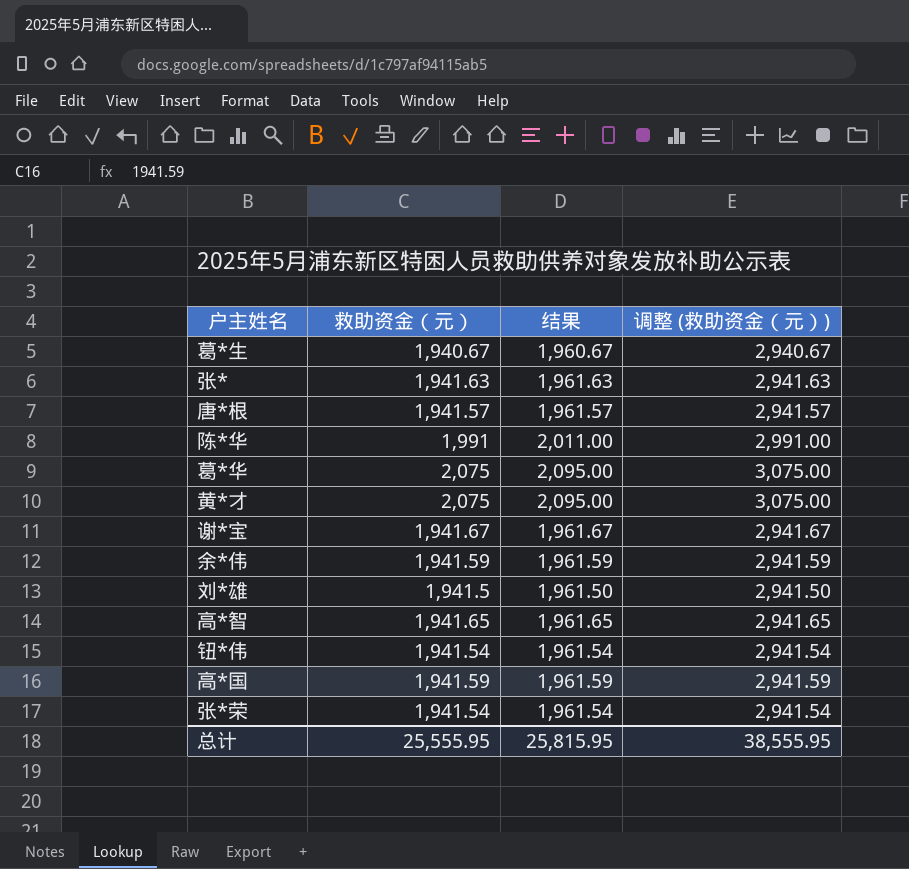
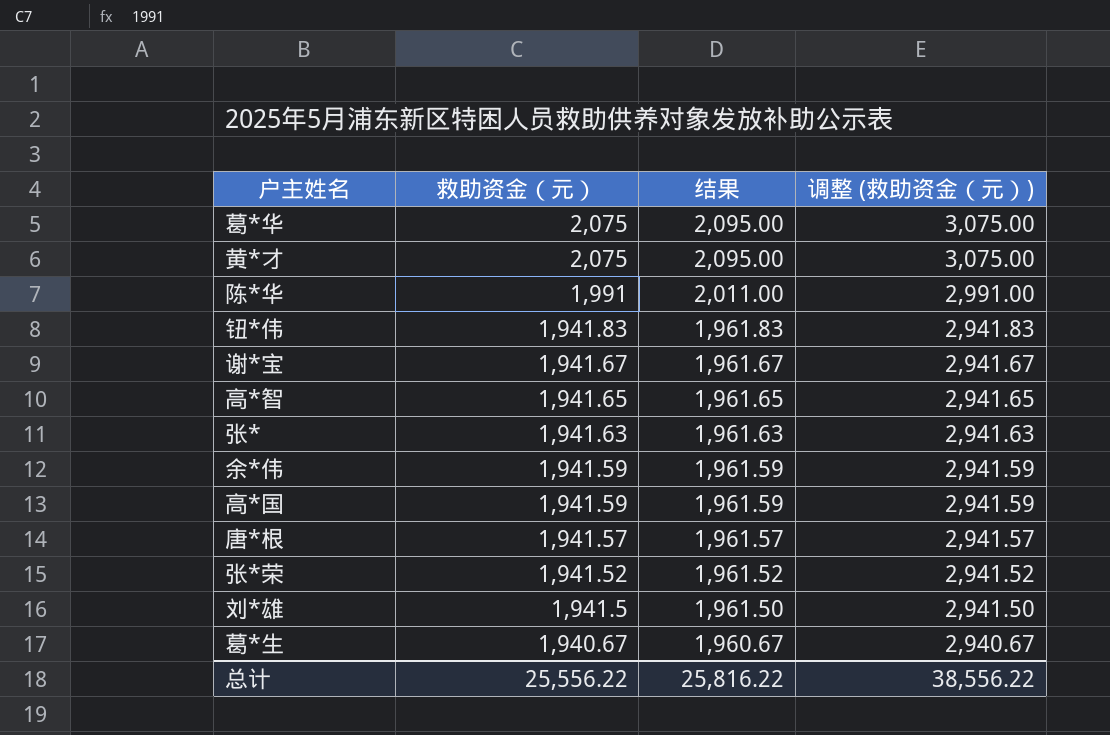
row order: none -> 救助资金（元） descending
钮*伟 | 救助资金（元）: 1,941.54 -> 1,941.83
钮*伟 | 结果: 1,961.54 -> 1,961.83
钮*伟 | 调整 (救助资金（元）): 2,941.54 -> 2,941.83
张*荣 | 救助资金（元）: 1,941.54 -> 1,941.52
张*荣 | 结果: 1,961.54 -> 1,961.52
张*荣 | 调整 (救助资金（元）): 2,941.54 -> 2,941.52
总计 | 救助资金（元）: 25,555.95 -> 25,556.22
总计 | 结果: 25,815.95 -> 25,816.22
总计 | 调整 (救助资金（元）): 38,555.95 -> 38,556.22

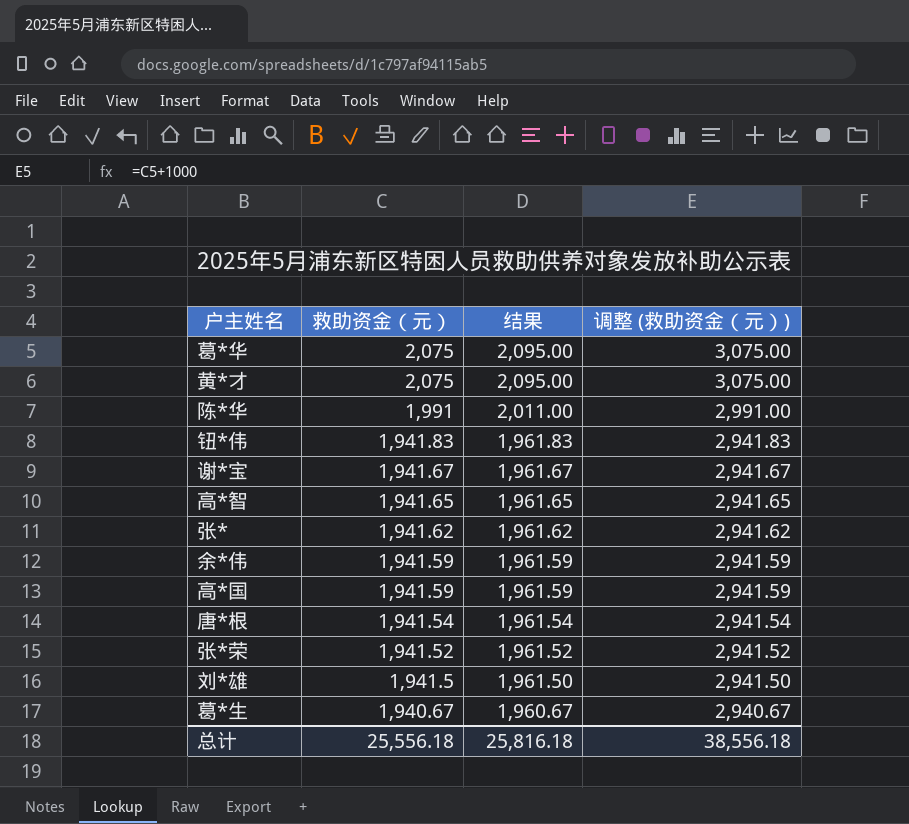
张* | 救助资金（元）: 1,941.63 -> 1,941.62
张* | 结果: 1,961.63 -> 1,961.62
张* | 调整 (救助资金（元）): 2,941.63 -> 2,941.62
唐*根 | 救助资金（元）: 1,941.57 -> 1,941.54
唐*根 | 结果: 1,961.57 -> 1,961.54
唐*根 | 调整 (救助资金（元）): 2,941.57 -> 2,941.54
总计 | 救助资金（元）: 25,556.22 -> 25,556.18
总计 | 结果: 25,816.22 -> 25,816.18
总计 | 调整 (救助资金（元）): 38,556.22 -> 38,556.18

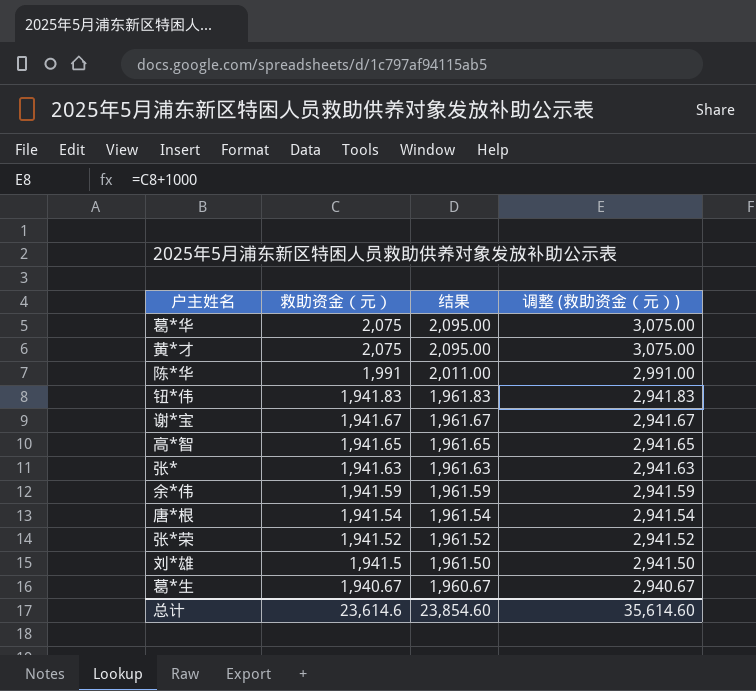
row 高*国: 1,941.59 | 1,961.59 | 2,941.59 -> none
张* | 救助资金（元）: 1,941.62 -> 1,941.63
张* | 结果: 1,961.62 -> 1,961.63
张* | 调整 (救助资金（元）): 2,941.62 -> 2,941.63
总计 | 救助资金（元）: 25,556.18 -> 23,614.6
总计 | 结果: 25,816.18 -> 23,854.60
总计 | 调整 (救助资金（元）): 38,556.18 -> 35,614.60

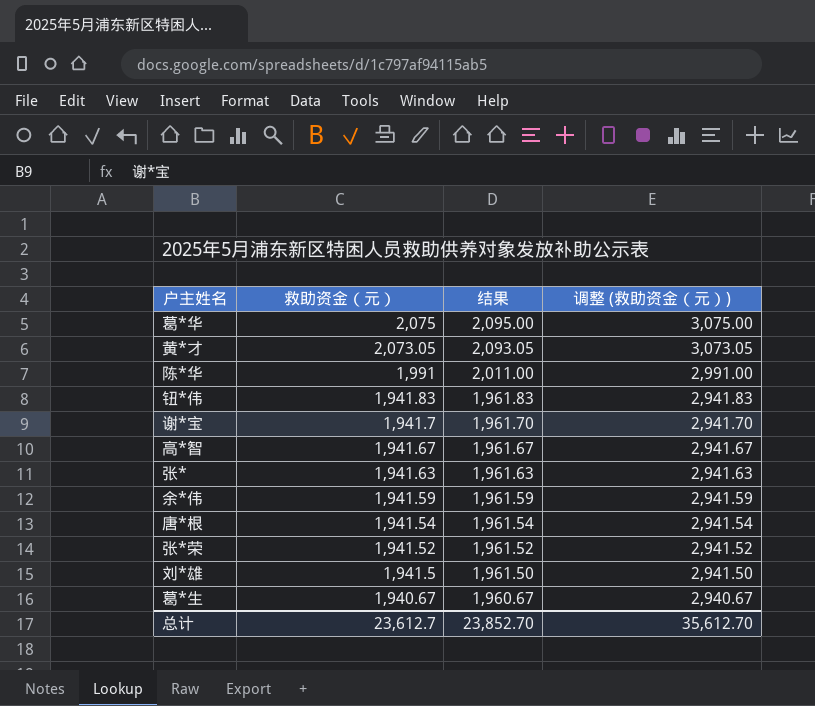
黄*才 | 救助资金（元）: 2,075 -> 2,073.05
黄*才 | 结果: 2,095.00 -> 2,093.05
黄*才 | 调整 (救助资金（元）): 3,075.00 -> 3,073.05
谢*宝 | 救助资金（元）: 1,941.67 -> 1,941.7
谢*宝 | 结果: 1,961.67 -> 1,961.70
谢*宝 | 调整 (救助资金（元）): 2,941.67 -> 2,941.70
高*智 | 救助资金（元）: 1,941.65 -> 1,941.67
高*智 | 结果: 1,961.65 -> 1,961.67
高*智 | 调整 (救助资金（元）): 2,941.65 -> 2,941.67
总计 | 救助资金（元）: 23,614.6 -> 23,612.7
总计 | 结果: 23,854.60 -> 23,852.70
总计 | 调整 (救助资金（元）): 35,614.60 -> 35,612.70

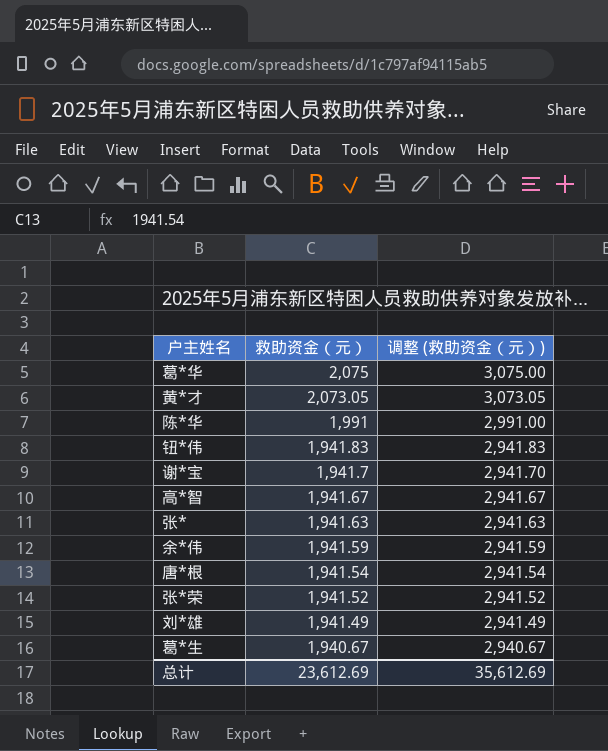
column 结果 | formula: [救助资金（元）] + 20 -> none
刘*雄 | 救助资金（元）: 1,941.5 -> 1,941.49
刘*雄 | 调整 (救助资金（元）): 2,941.50 -> 2,941.49
总计 | 救助资金（元）: 23,612.7 -> 23,612.69
总计 | 调整 (救助资金（元）): 35,612.70 -> 35,612.69

